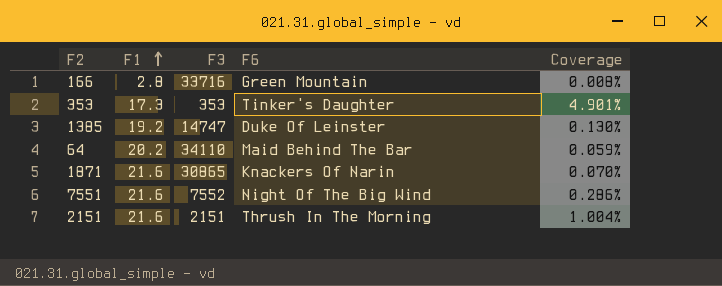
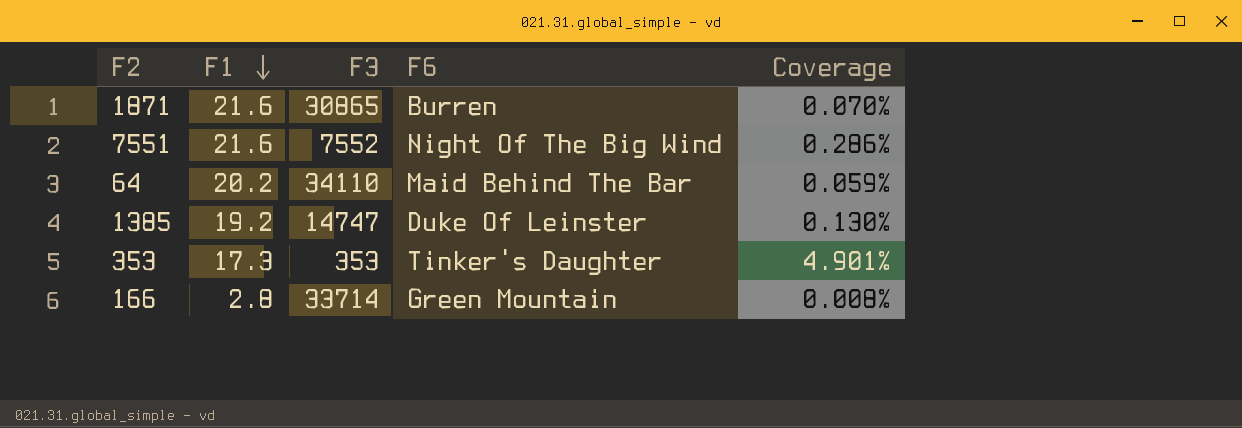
row order: F1 ascending -> F1 descending
row 2151: 21.6 | 2151 | Thrush In The Morning | 1.004% -> none
1871 | F6: Knackers Of Narin -> Burren
166 | F3: 33716 -> 33714

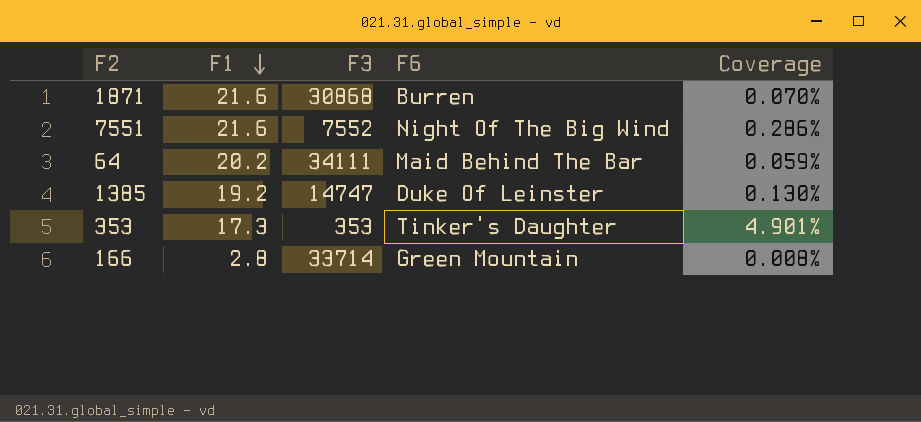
1871 | F3: 30865 -> 30868
64 | F3: 34110 -> 34111

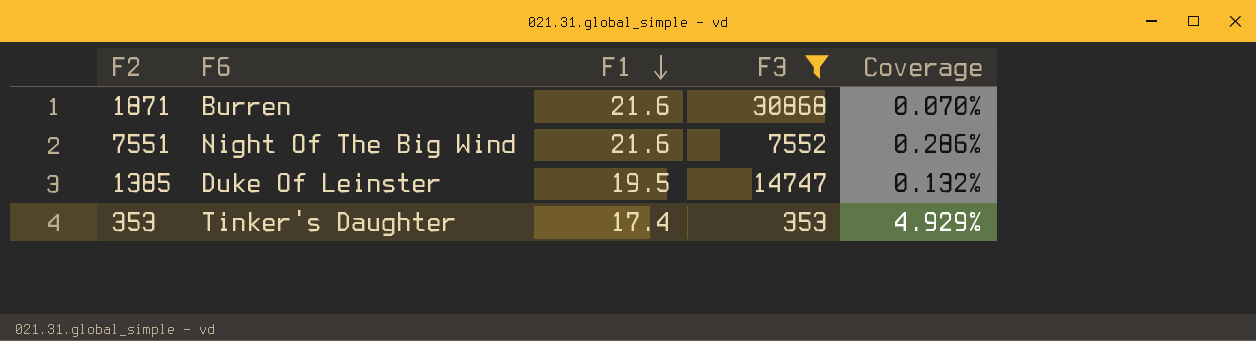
filter: none -> F3 <= 30868
column F6 | position: 4 -> 2
1385 | F1: 19.2 -> 19.5
1385 | Coverage: 0.130% -> 0.132%
353 | F1: 17.3 -> 17.4
353 | Coverage: 4.901% -> 4.929%

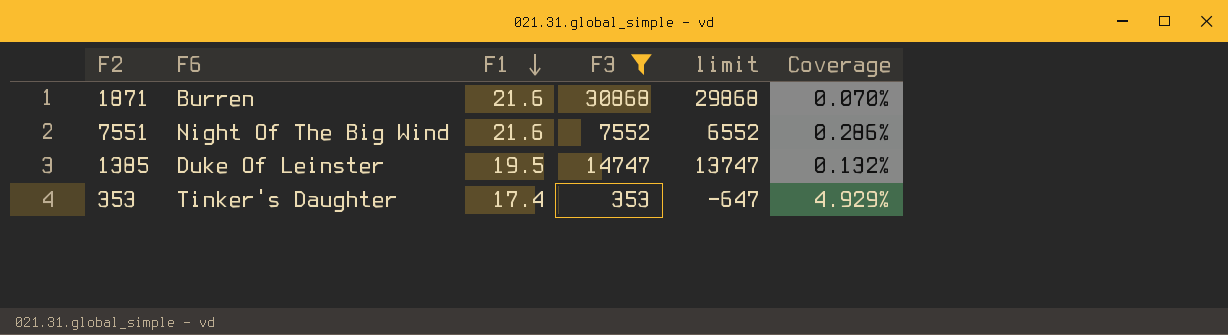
column limit | formula: none -> [F3] - 1000

